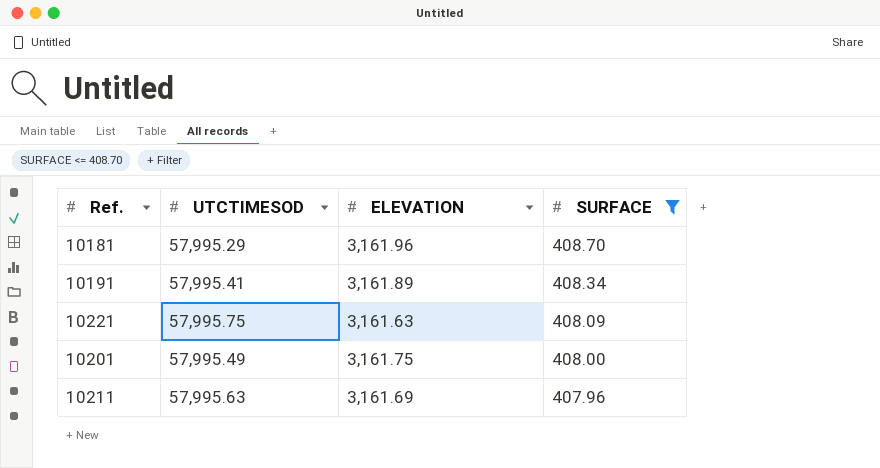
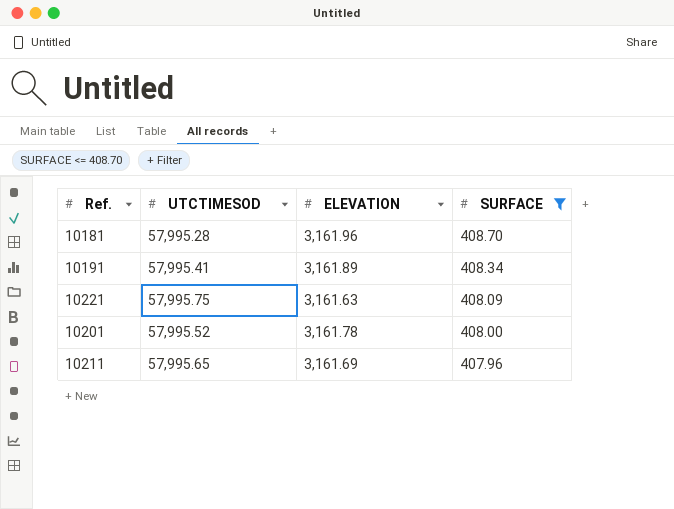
10181 | UTCTIMESOD: 57,995.29 -> 57,995.28
10201 | UTCTIMESOD: 57,995.49 -> 57,995.52
10201 | ELEVATION: 3,161.75 -> 3,161.78
10211 | UTCTIMESOD: 57,995.63 -> 57,995.65

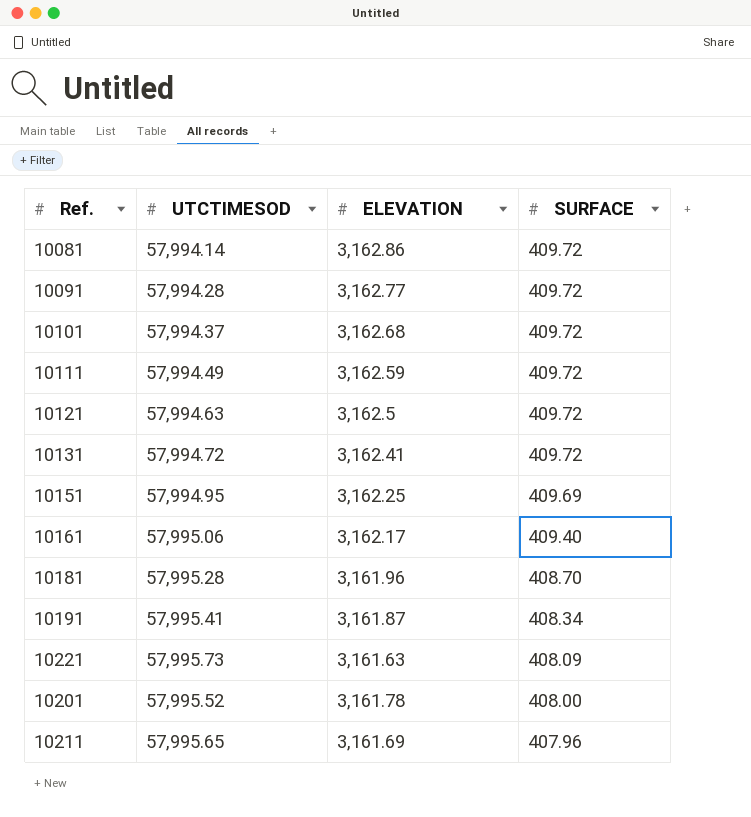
filter: SURFACE <= 408.70 -> none
10191 | ELEVATION: 3,161.89 -> 3,161.87
10221 | UTCTIMESOD: 57,995.75 -> 57,995.73

